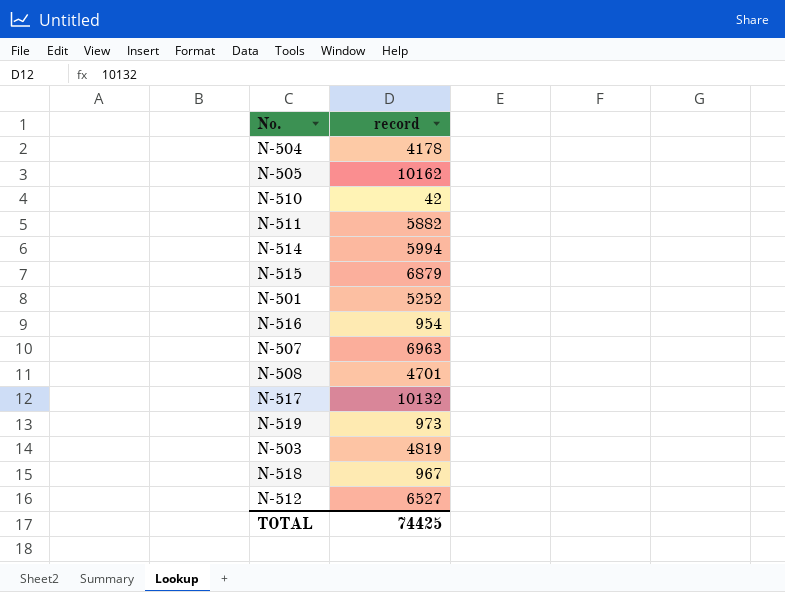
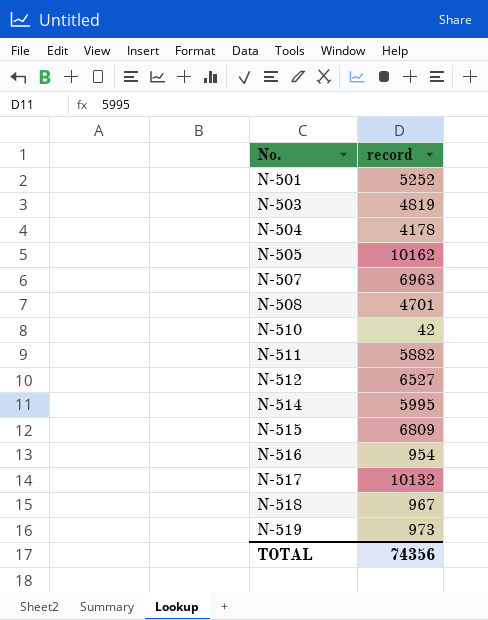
row order: none -> No. ascending
N-514 | record: 5994 -> 5995
N-515 | record: 6879 -> 6809
TOTAL | record: 74425 -> 74356

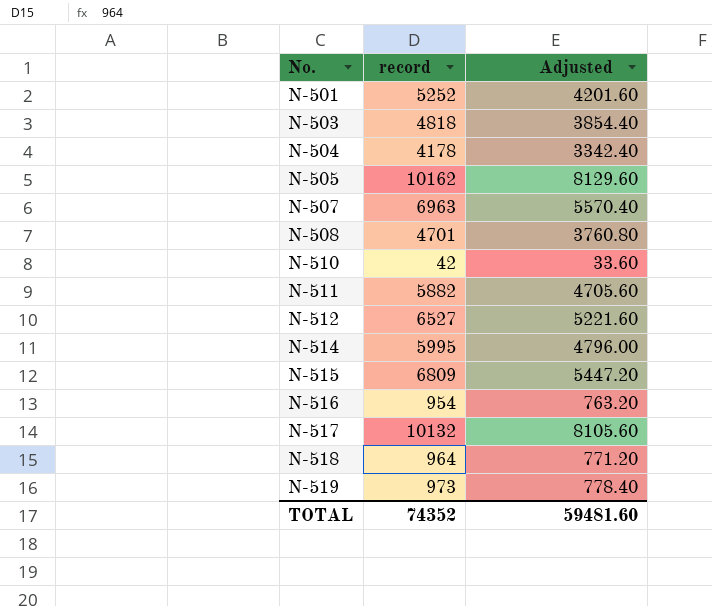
column Adjusted | formula: none -> [record] * 0.8
N-503 | record: 4819 -> 4818
N-518 | record: 967 -> 964
TOTAL | record: 74356 -> 74352

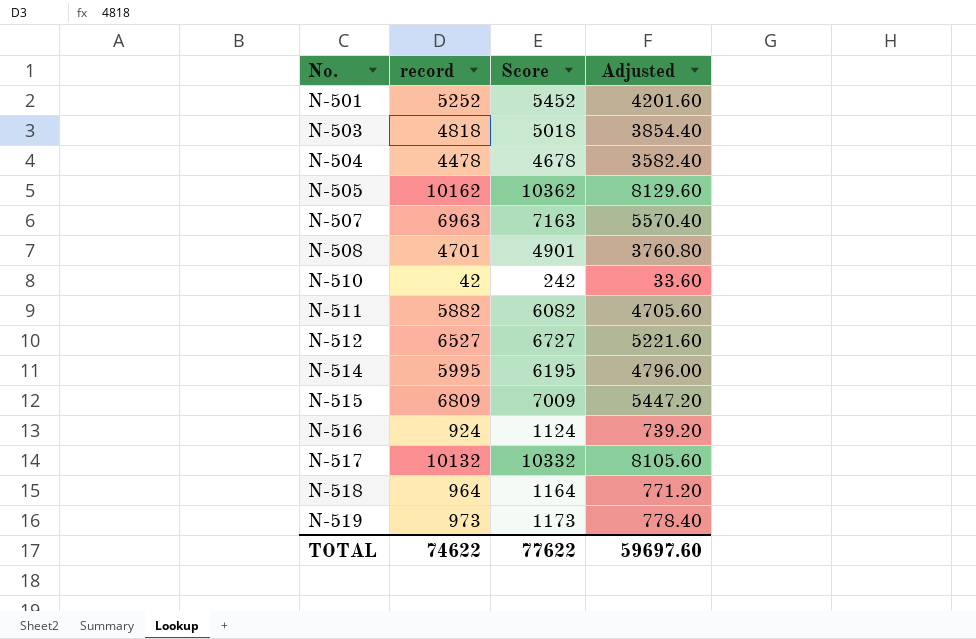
column Score | formula: none -> [record] + 200
N-504 | record: 4178 -> 4478
N-504 | Adjusted: 3342.40 -> 3582.40
N-516 | record: 954 -> 924
N-516 | Adjusted: 763.20 -> 739.20
TOTAL | record: 74352 -> 74622
TOTAL | Adjusted: 59481.60 -> 59697.60

